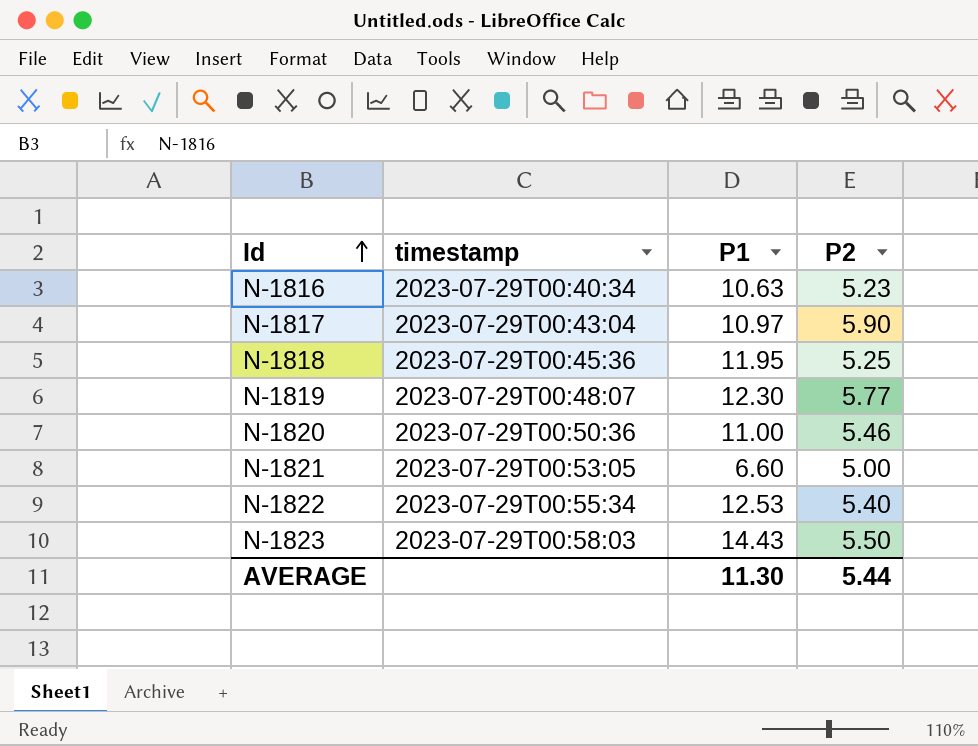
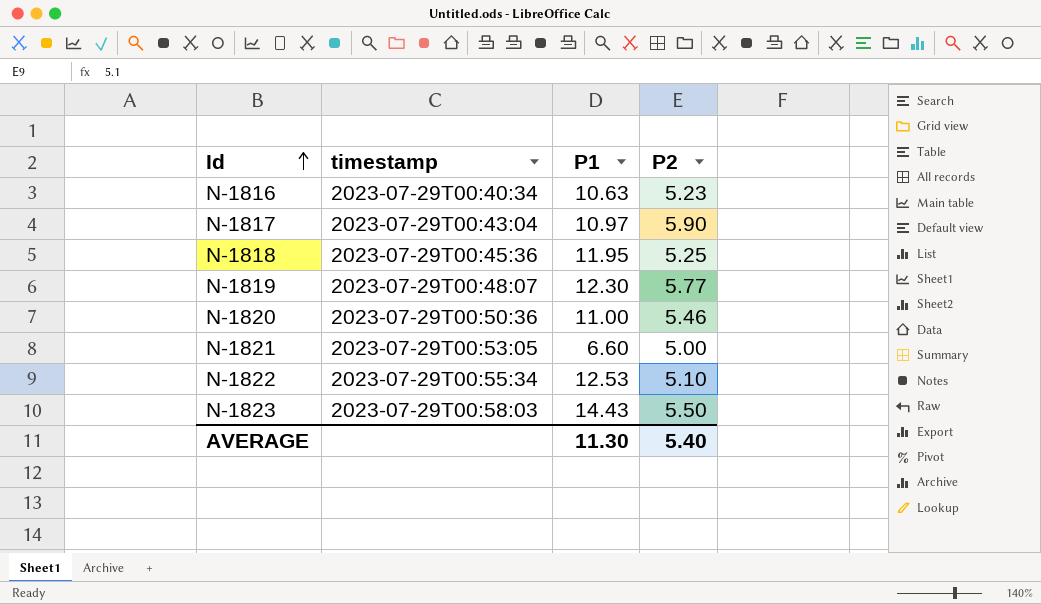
N-1822 | P2: 5.40 -> 5.10
AVERAGE | P2: 5.44 -> 5.40

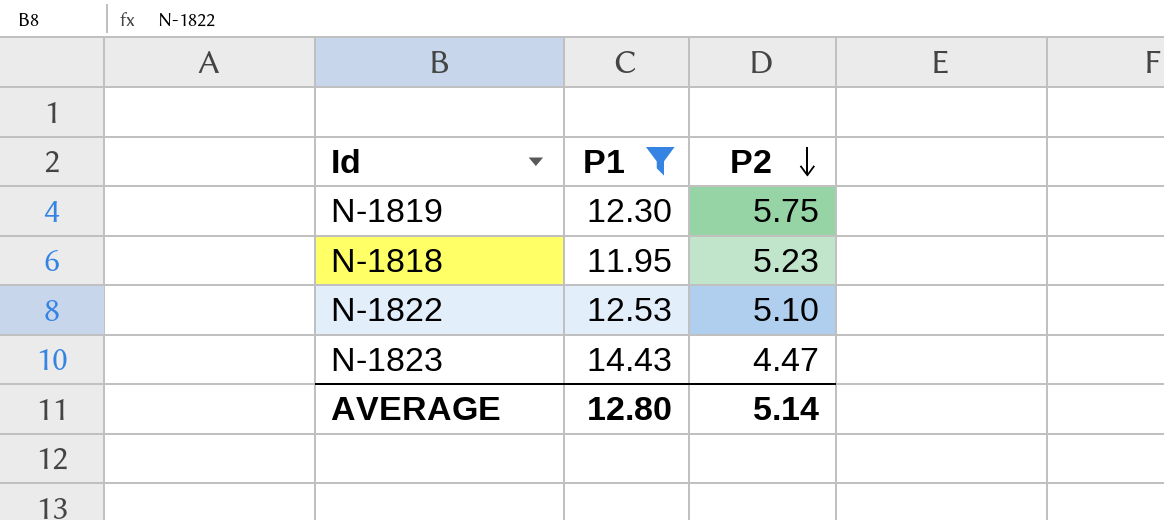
filter: none -> P1 >= 11.95
row order: Id ascending -> P2 descending
column timestamp | position: 2 -> none
N-1819 | P2: 5.77 -> 5.75
N-1818 | P2: 5.25 -> 5.23
N-1823 | P2: 5.50 -> 4.47
AVERAGE | P1: 11.30 -> 12.80
AVERAGE | P2: 5.40 -> 5.14

